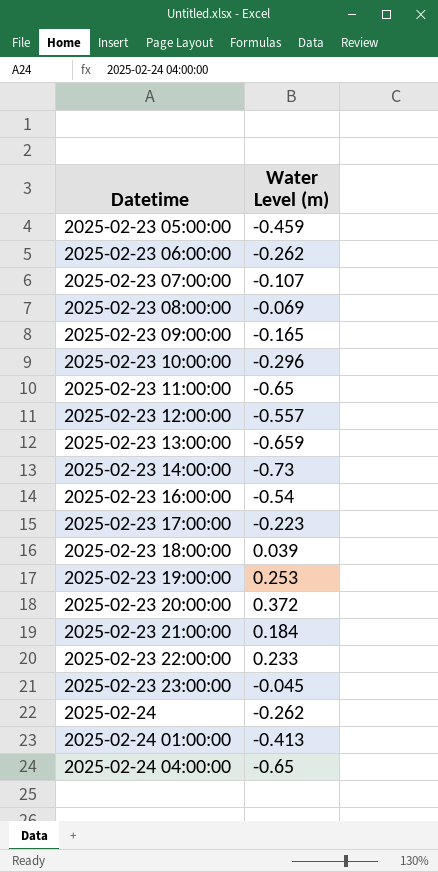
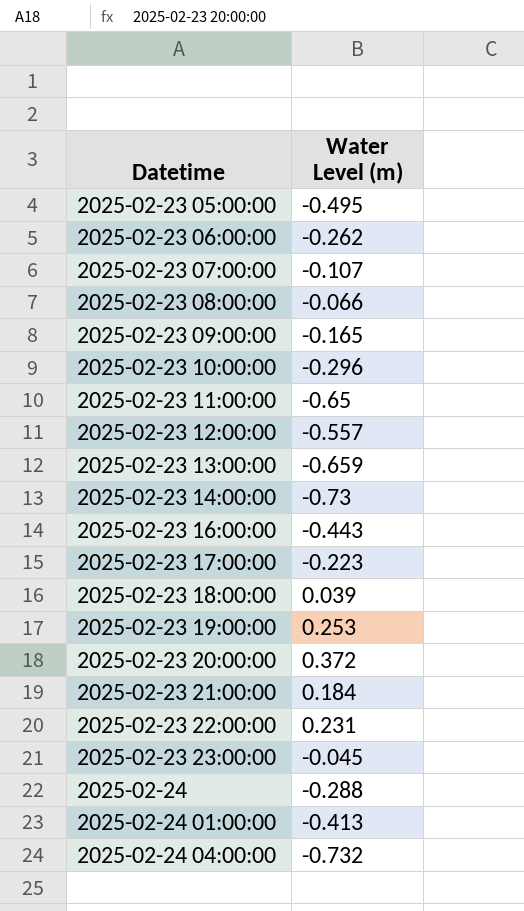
2025-02-23 05:00:00 | Water Level (m): -0.459 -> -0.495
2025-02-23 08:00:00 | Water Level (m): -0.069 -> -0.066
2025-02-23 16:00:00 | Water Level (m): -0.54 -> -0.443
2025-02-23 22:00:00 | Water Level (m): 0.233 -> 0.231
2025-02-24 | Water Level (m): -0.262 -> -0.288
2025-02-24 04:00:00 | Water Level (m): -0.65 -> -0.732

